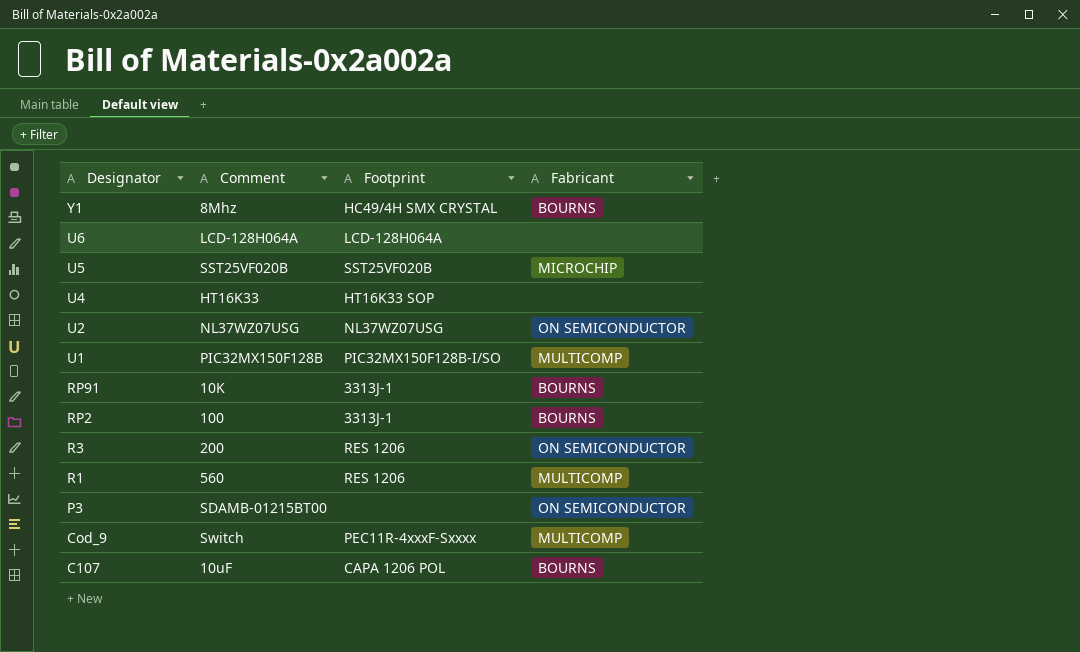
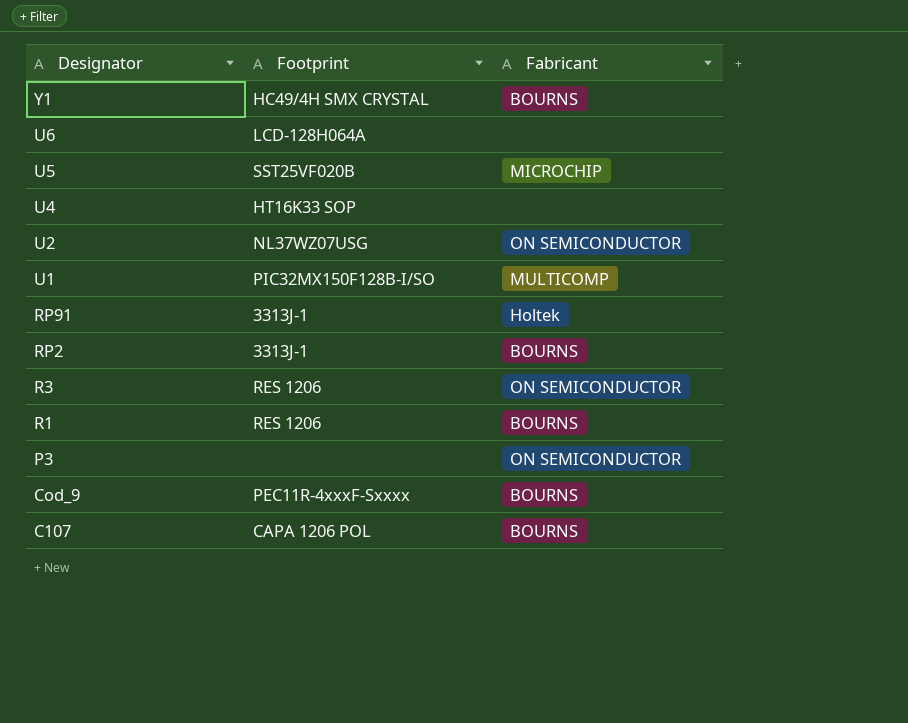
column Comment | position: 2 -> none
RP91 | Fabricant: BOURNS -> Holtek
R1 | Fabricant: MULTICOMP -> BOURNS
Cod_9 | Fabricant: MULTICOMP -> BOURNS

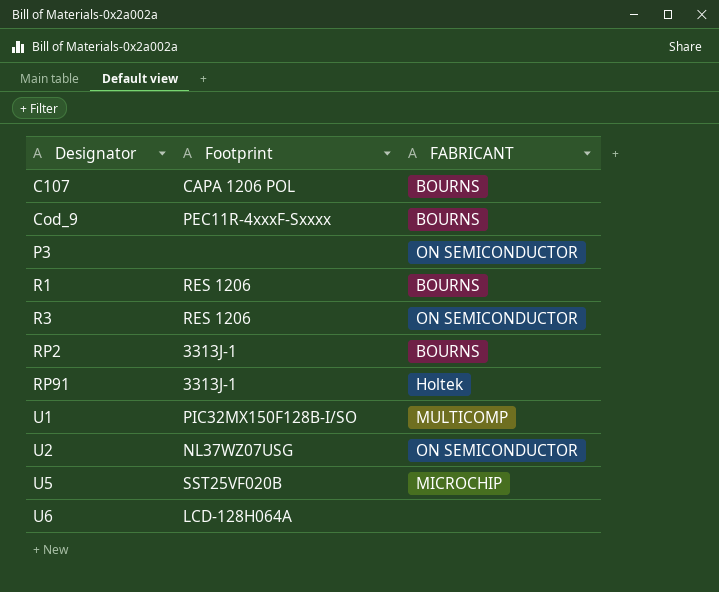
row order: Designator descending -> Designator ascending
column name: Fabricant -> FABRICANT
row Y1: HC49/4H SMX CRYSTAL | BOURNS -> none
row U4: HT16K33 SOP | none -> none

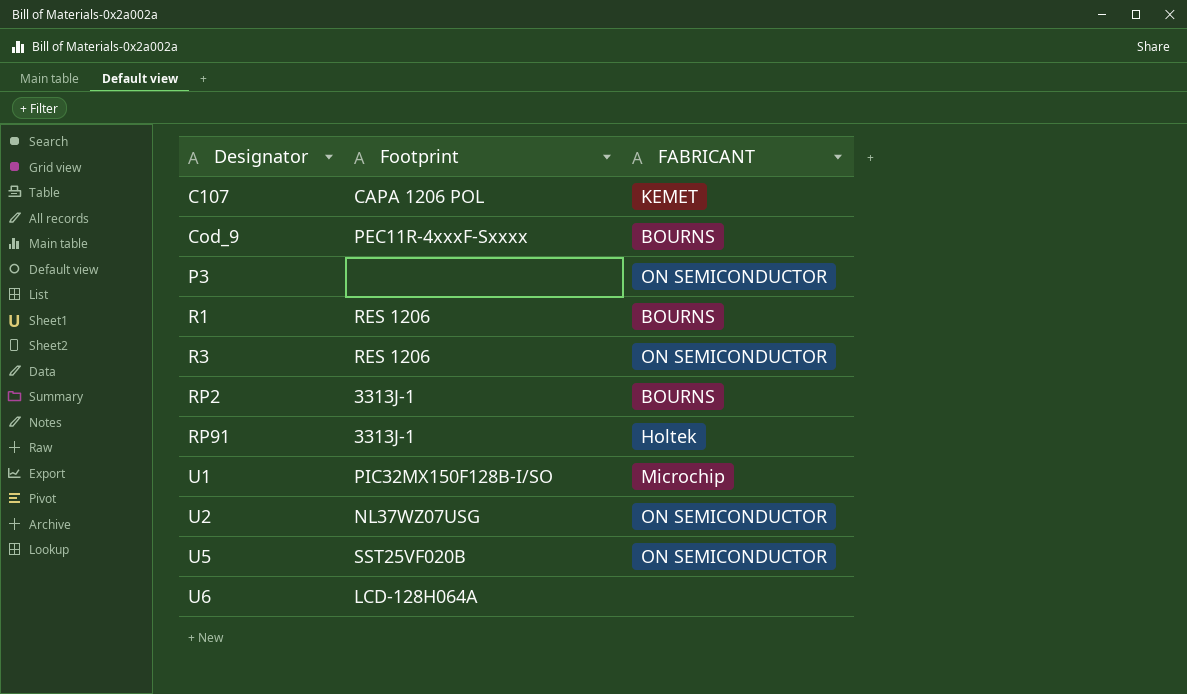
C107 | FABRICANT: BOURNS -> KEMET
U1 | FABRICANT: MULTICOMP -> Microchip
U5 | FABRICANT: MICROCHIP -> ON SEMICONDUCTOR

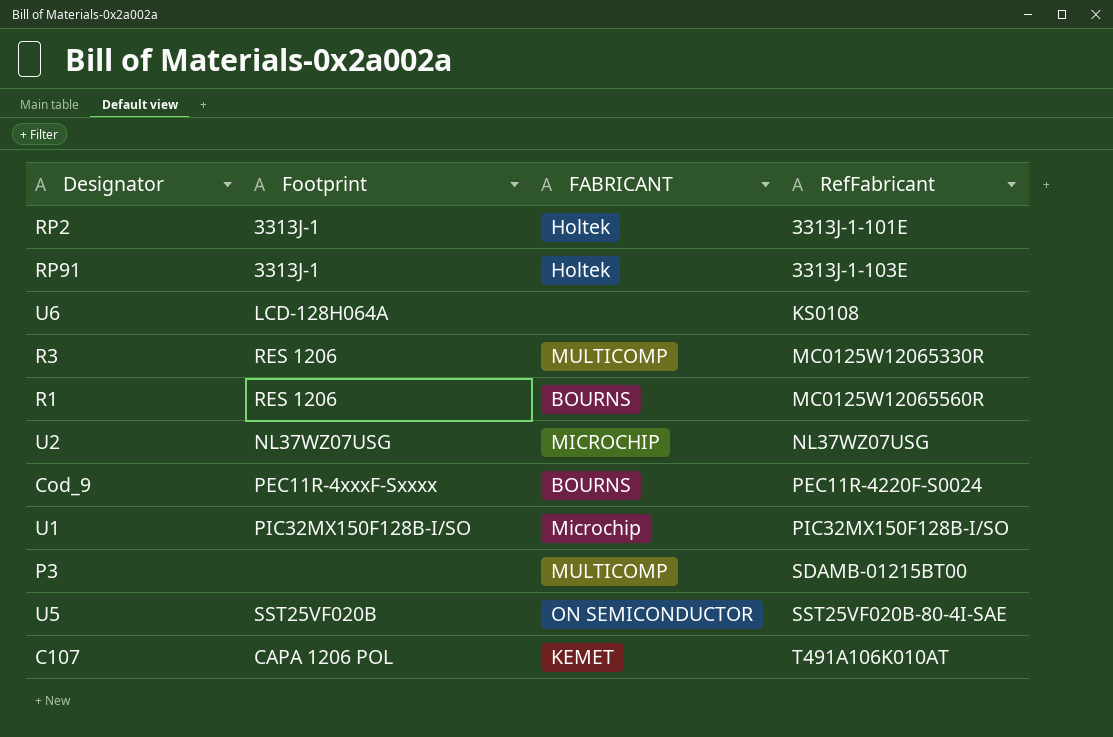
row order: Designator ascending -> RefFabricant ascending
column RefFabricant | position: none -> 4
RP2 | FABRICANT: BOURNS -> Holtek
R3 | FABRICANT: ON SEMICONDUCTOR -> MULTICOMP
U2 | FABRICANT: ON SEMICONDUCTOR -> MICROCHIP
P3 | FABRICANT: ON SEMICONDUCTOR -> MULTICOMP

